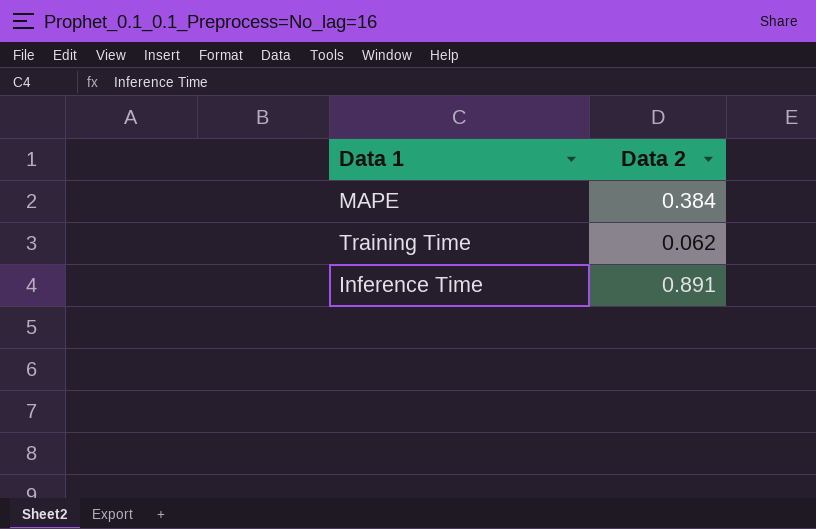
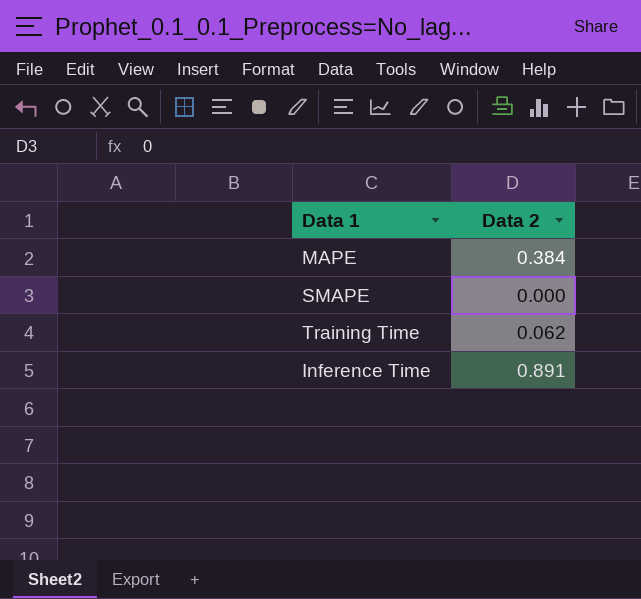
row SMAPE: none -> 0.000

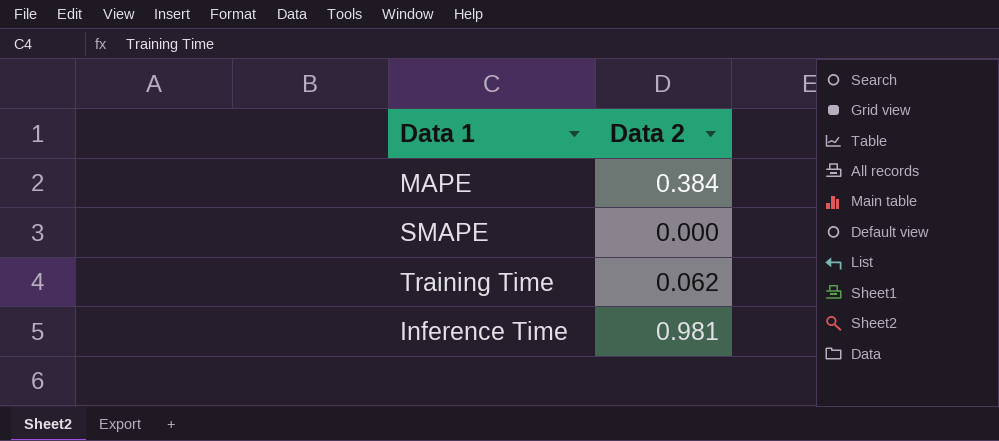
Inference Time | Data 2: 0.891 -> 0.981

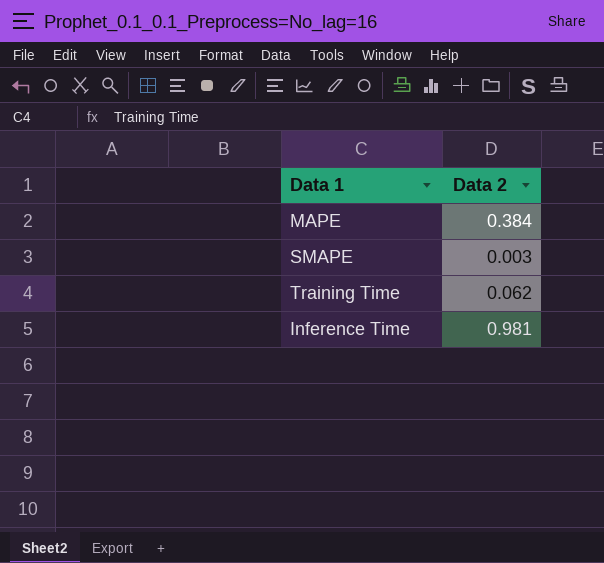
SMAPE | Data 2: 0.000 -> 0.003

